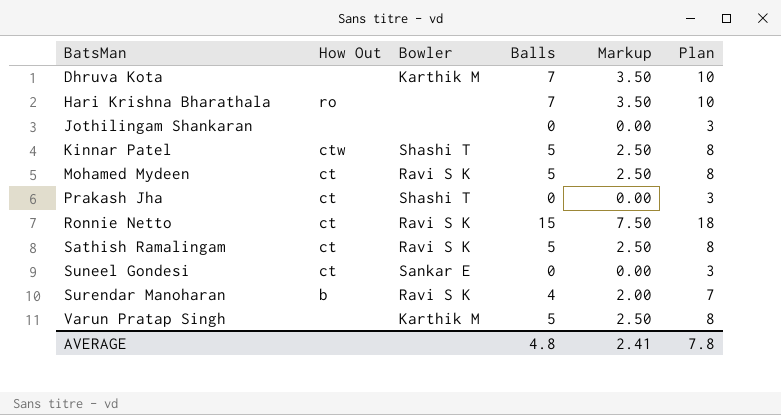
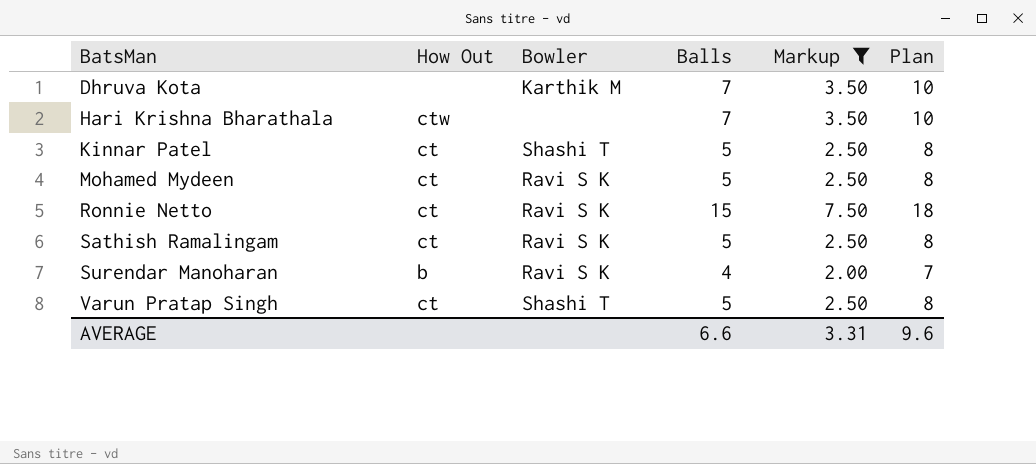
filter: none -> Markup != 0.00
Hari Krishna Bharathala | How Out: ro -> ctw
Kinnar Patel | How Out: ctw -> ct
Varun Pratap Singh | How Out: none -> ct
Varun Pratap Singh | Bowler: Karthik M -> Shashi T
AVERAGE | Balls: 4.8 -> 6.6
AVERAGE | Markup: 2.41 -> 3.31
AVERAGE | Plan: 7.8 -> 9.6

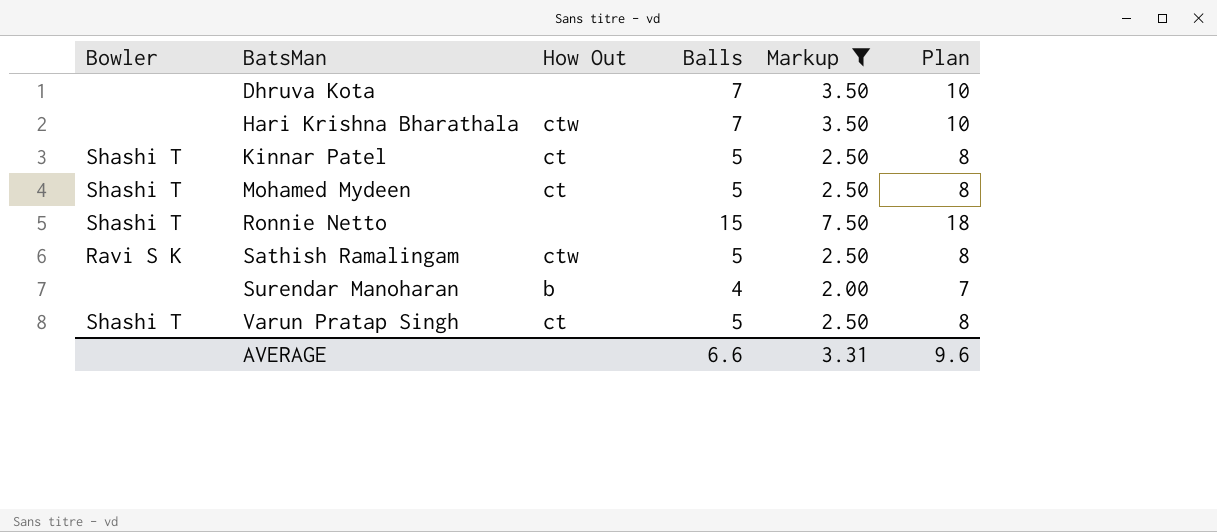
column Bowler | position: 3 -> 1
Dhruva Kota | Bowler: Karthik M -> none
Mohamed Mydeen | Bowler: Ravi S K -> Shashi T
Ronnie Netto | Bowler: Ravi S K -> Shashi T
Ronnie Netto | How Out: ct -> none
Sathish Ramalingam | How Out: ct -> ctw
Surendar Manoharan | Bowler: Ravi S K -> none

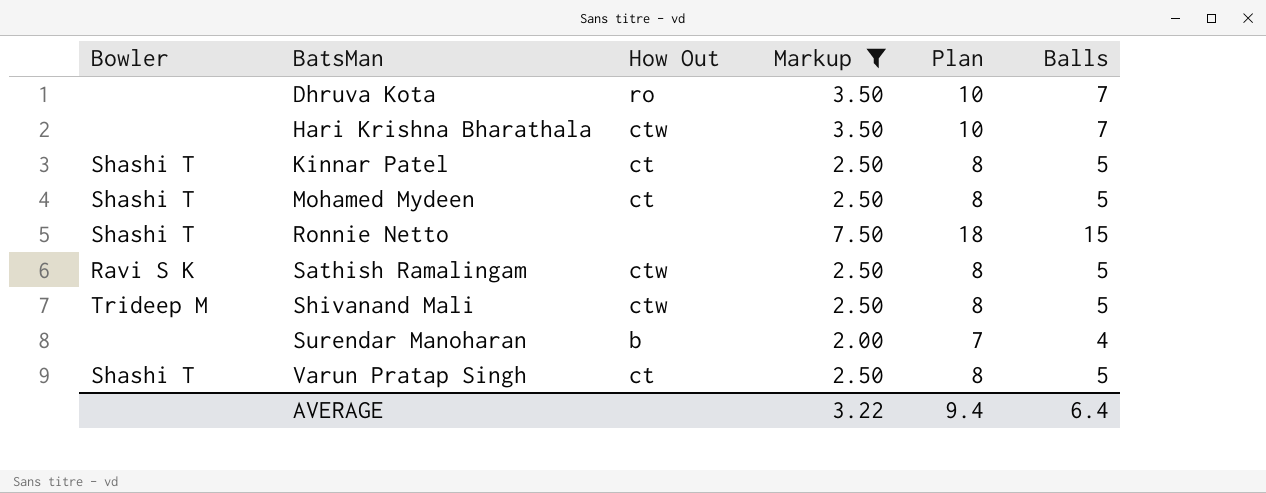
column Balls | position: 4 -> 6
Dhruva Kota | How Out: none -> ro
row Shivanand Mali: none -> Trideep M | ctw | 2.50 | 8 | 5
AVERAGE | Markup: 3.31 -> 3.22
AVERAGE | Plan: 9.6 -> 9.4
AVERAGE | Balls: 6.6 -> 6.4

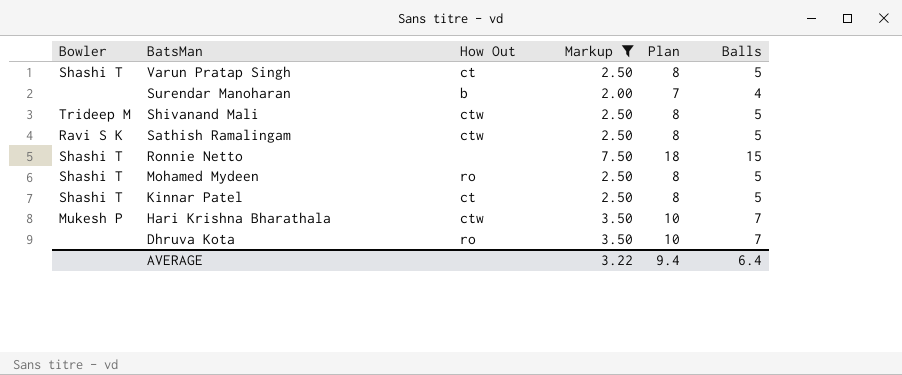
row order: BatsMan ascending -> BatsMan descending
Mohamed Mydeen | How Out: ct -> ro
Hari Krishna Bharathala | Bowler: none -> Mukesh P

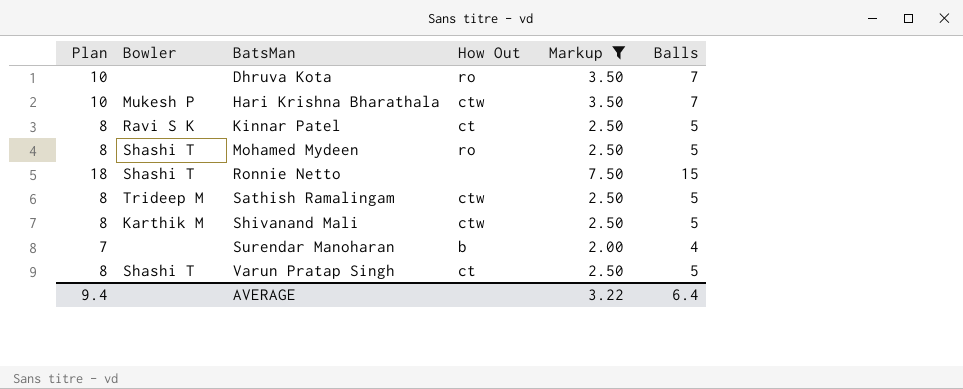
row order: BatsMan descending -> BatsMan ascending
column Plan | position: 5 -> 1
Kinnar Patel | Bowler: Shashi T -> Ravi S K
Sathish Ramalingam | Bowler: Ravi S K -> Trideep M
Shivanand Mali | Bowler: Trideep M -> Karthik M

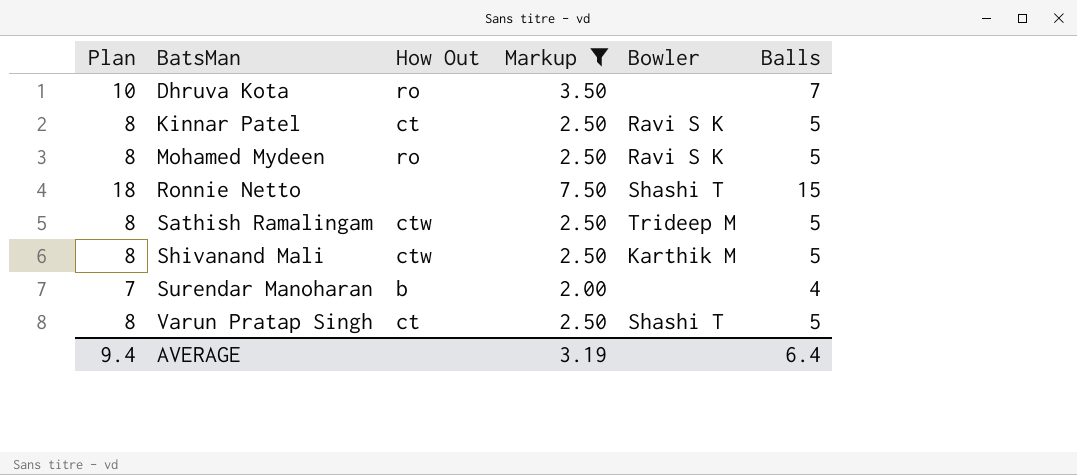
column Bowler | position: 2 -> 5
row Hari Krishna Bharathala: 10 | Mukesh P | ctw | 3.50 | 7 -> none
Mohamed Mydeen | Bowler: Shashi T -> Ravi S K
AVERAGE | Markup: 3.22 -> 3.19

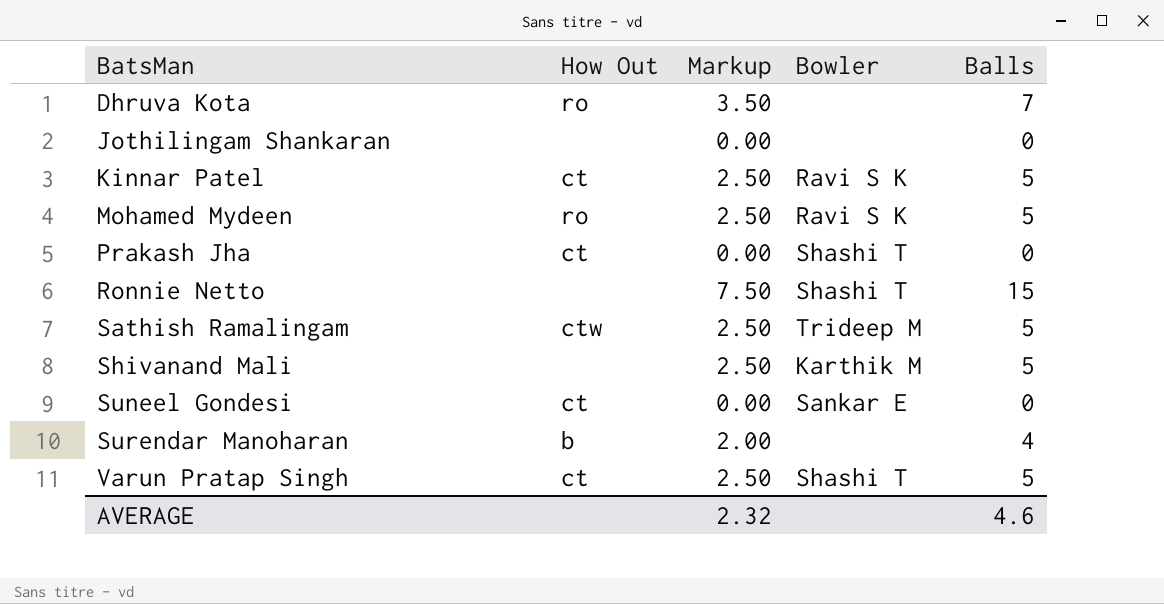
filter: Markup != 0.00 -> none
column Plan | formula: [Balls] + 3 -> none
Shivanand Mali | How Out: ctw -> none
AVERAGE | Markup: 3.19 -> 2.32
AVERAGE | Balls: 6.4 -> 4.6

